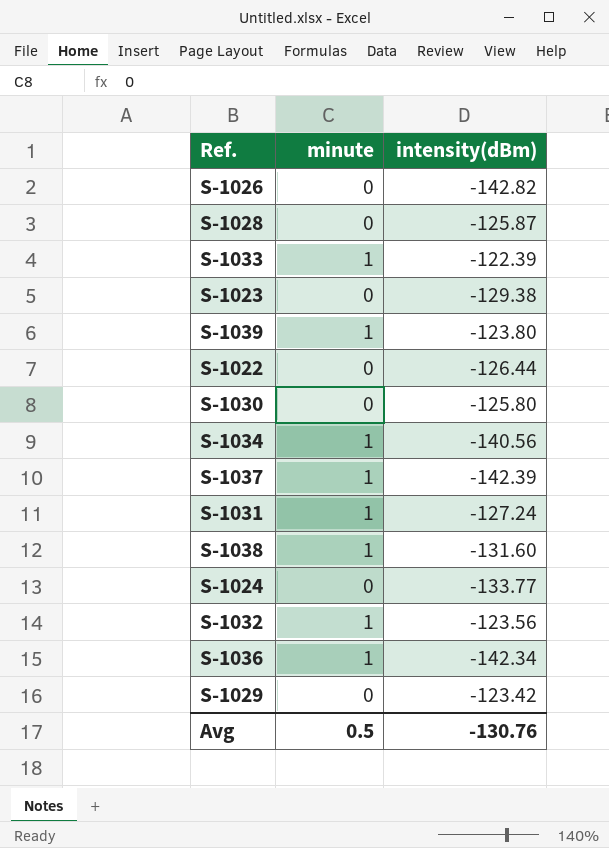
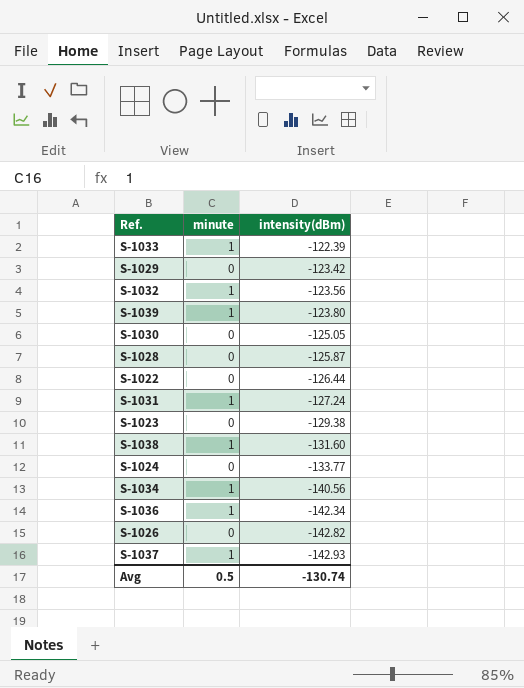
row order: none -> intensity(dBm) descending
S-1030 | intensity(dBm): -125.80 -> -125.05
S-1037 | intensity(dBm): -142.39 -> -142.93
Avg | intensity(dBm): -130.76 -> -130.74

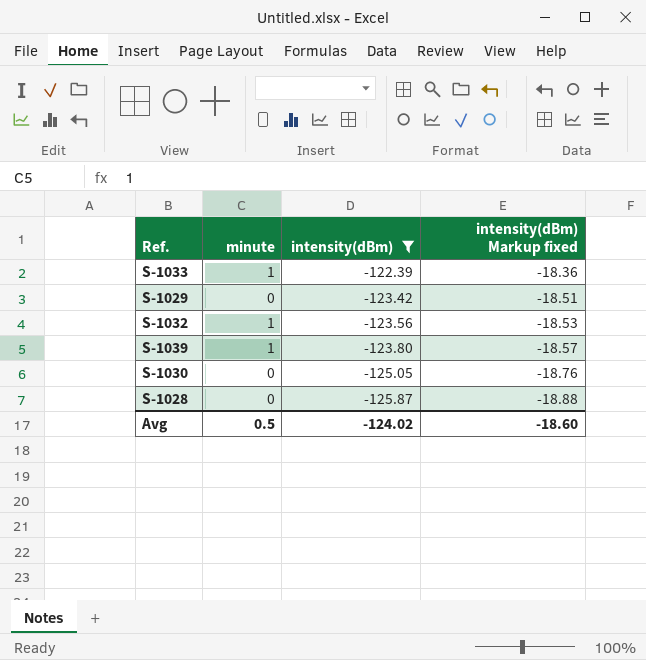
filter: none -> intensity(dBm) >= -125.87
column intensity(dBm) Markup fixed | formula: none -> [intensity(dBm)] * 0.15
Avg | intensity(dBm): -130.74 -> -124.02

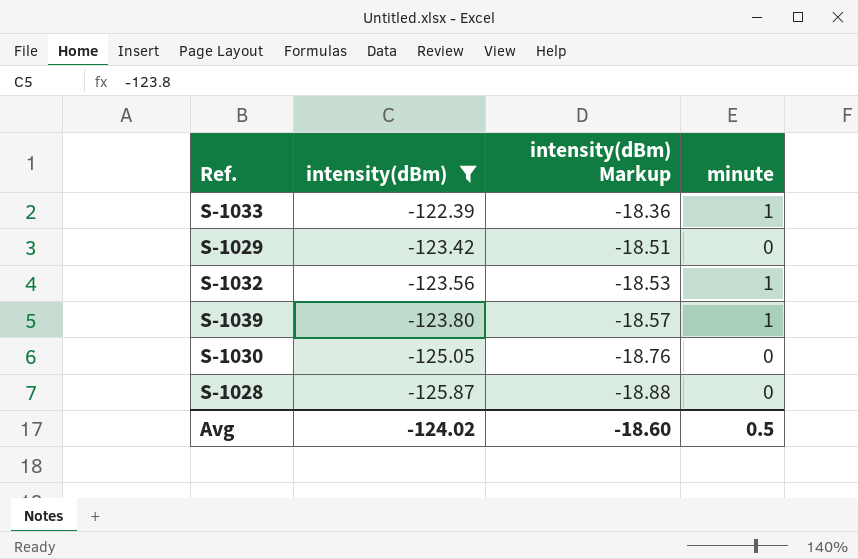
column name: intensity(dBm) Markup fixed -> intensity(dBm) Markup
column minute | position: 2 -> 4

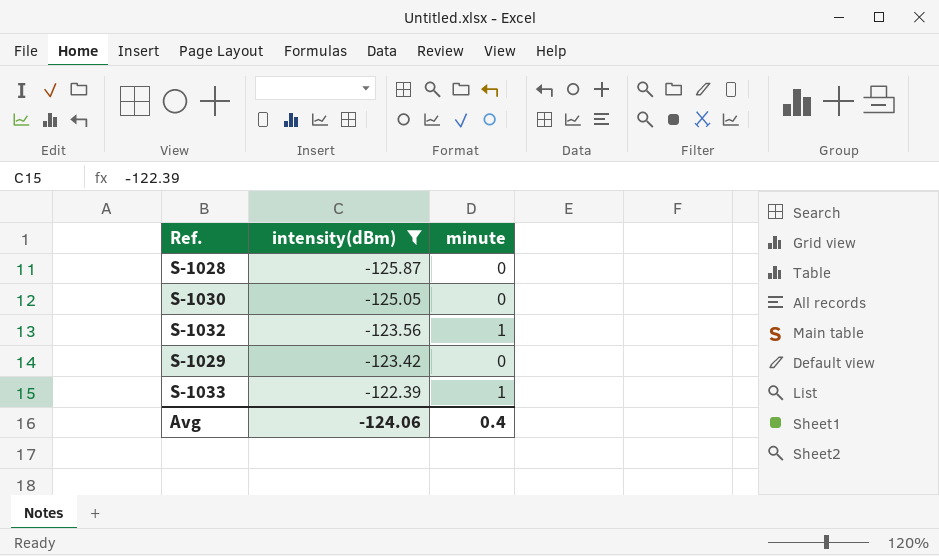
row order: intensity(dBm) descending -> intensity(dBm) ascending
column intensity(dBm) Markup | formula: [intensity(dBm)] * 0.15 -> none
row S-1039: -123.80 | -18.57 | 1 -> none
Avg | intensity(dBm): -124.02 -> -124.06
Avg | minute: 0.5 -> 0.4

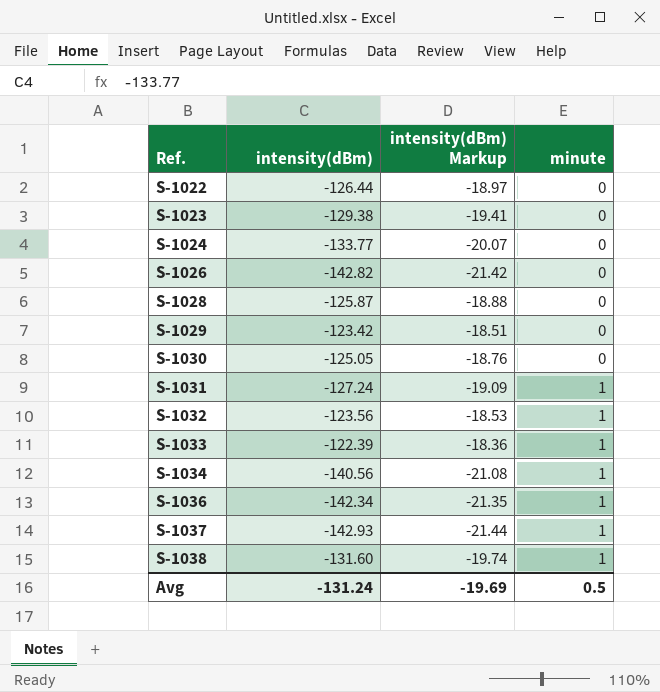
filter: intensity(dBm) >= -125.87 -> none
row order: intensity(dBm) ascending -> Ref. ascending
column intensity(dBm) Markup | formula: none -> [intensity(dBm)] * 0.15
Avg | intensity(dBm): -124.06 -> -131.24
Avg | minute: 0.4 -> 0.5

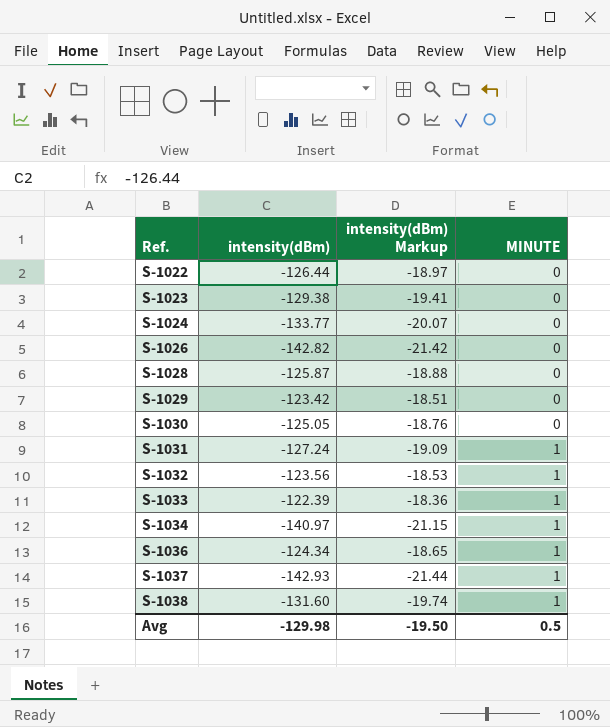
column name: minute -> MINUTE
S-1034 | intensity(dBm): -140.56 -> -140.97
S-1034 | intensity(dBm) Markup: -21.08 -> -21.15
S-1036 | intensity(dBm): -142.34 -> -124.34
S-1036 | intensity(dBm) Markup: -21.35 -> -18.65
Avg | intensity(dBm): -131.24 -> -129.98
Avg | intensity(dBm) Markup: -19.69 -> -19.50

